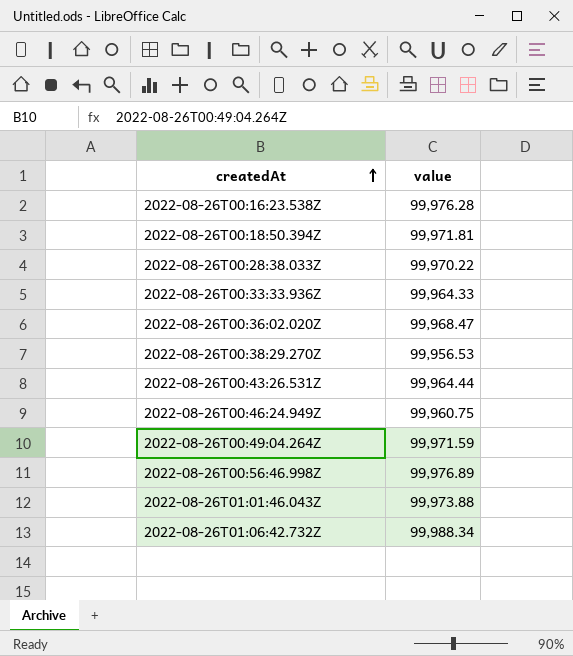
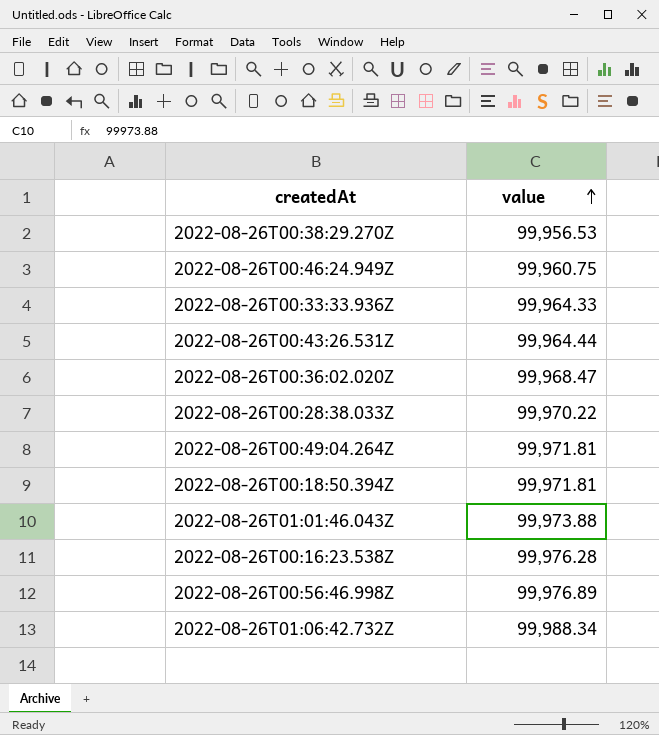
row order: createdAt ascending -> value ascending
2022-08-26T00:49:04.264Z | value: 99,971.59 -> 99,971.81

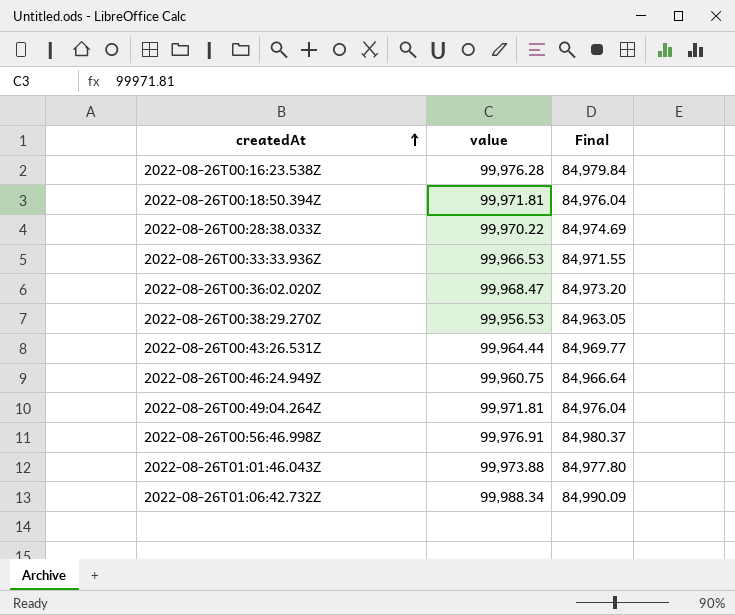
row order: value ascending -> createdAt ascending
column Final | formula: none -> [value] * 0.85
2022-08-26T00:33:33.936Z | value: 99,964.33 -> 99,966.53
2022-08-26T00:56:46.998Z | value: 99,976.89 -> 99,976.91

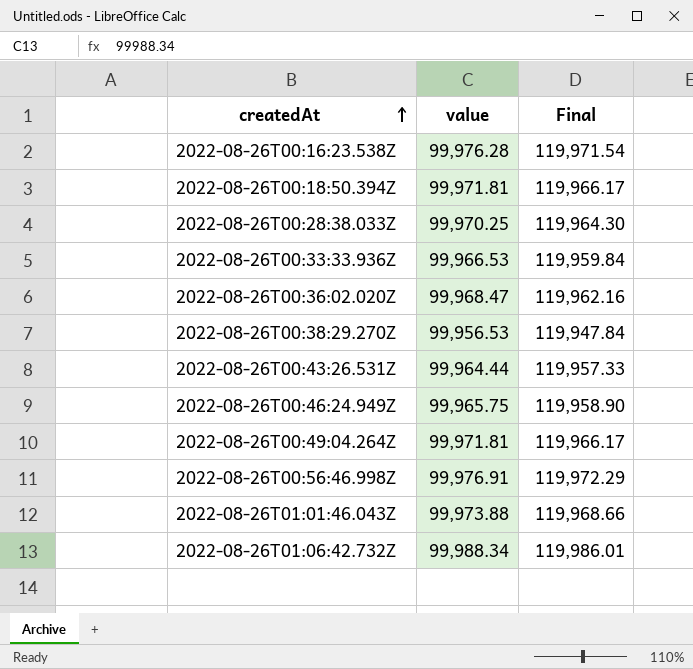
column Final | formula: [value] * 0.85 -> [value] * 1.2
2022-08-26T00:28:38.033Z | value: 99,970.22 -> 99,970.25
2022-08-26T00:46:24.949Z | value: 99,960.75 -> 99,965.75

